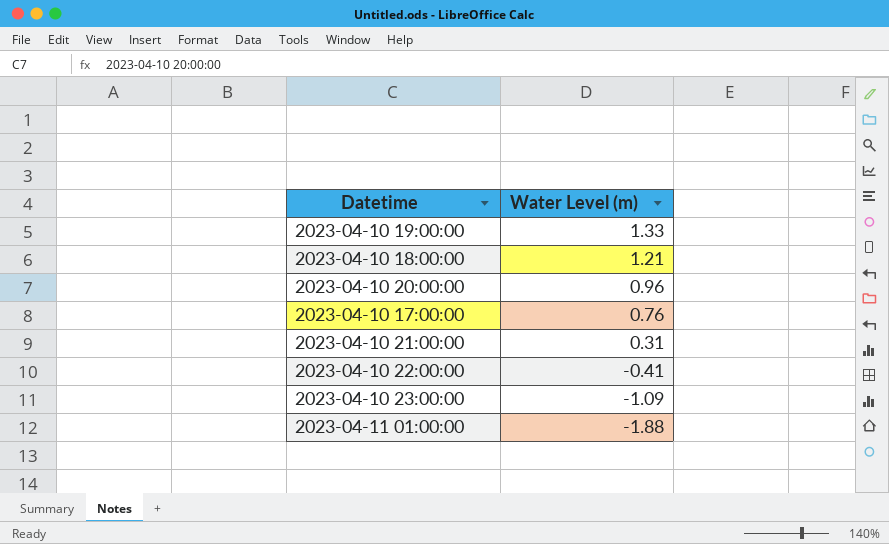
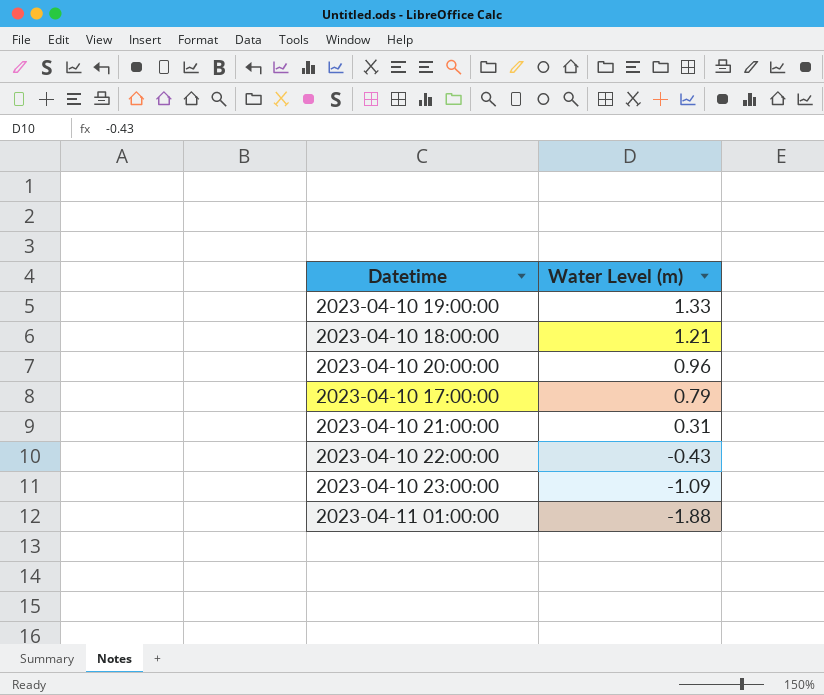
2023-04-10 17:00:00 | Water Level (m): 0.76 -> 0.79
2023-04-10 22:00:00 | Water Level (m): -0.41 -> -0.43

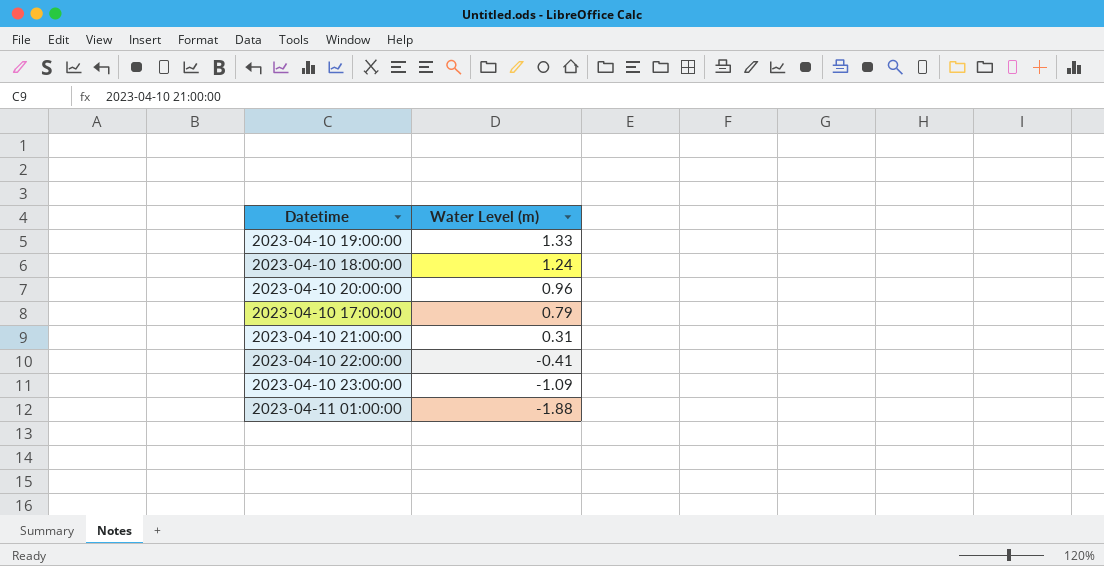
2023-04-10 18:00:00 | Water Level (m): 1.21 -> 1.24
2023-04-10 22:00:00 | Water Level (m): -0.43 -> -0.41

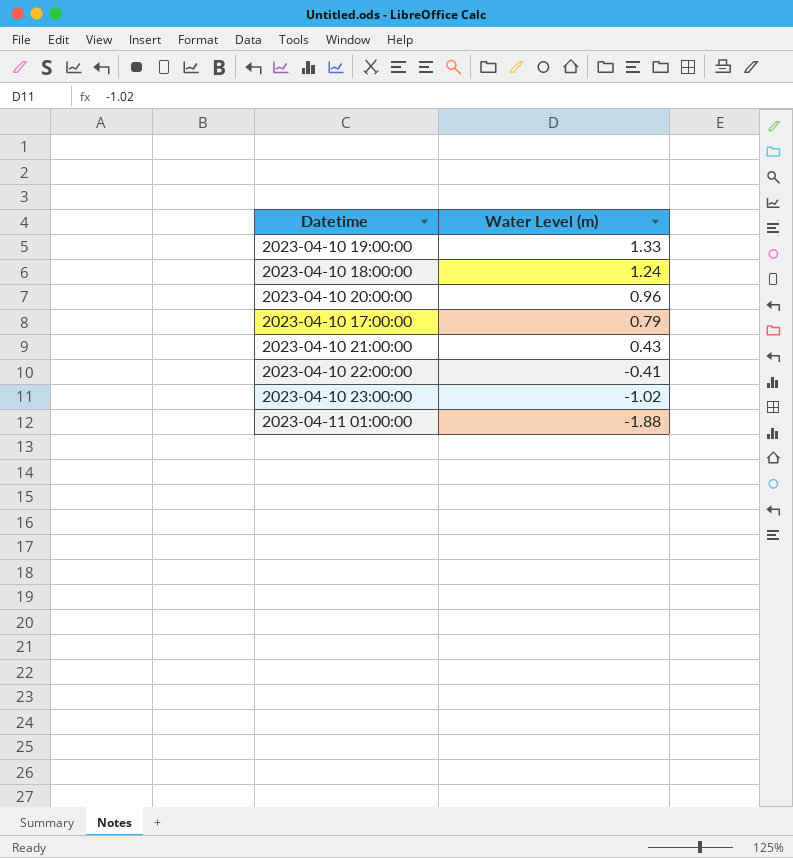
2023-04-10 21:00:00 | Water Level (m): 0.31 -> 0.43
2023-04-10 23:00:00 | Water Level (m): -1.09 -> -1.02

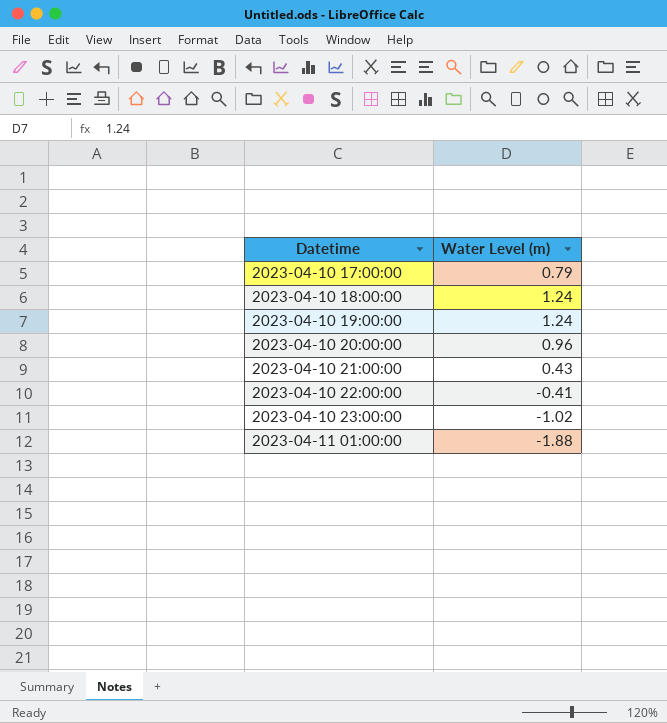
row order: Water Level (m) descending -> Datetime ascending
2023-04-10 19:00:00 | Water Level (m): 1.33 -> 1.24

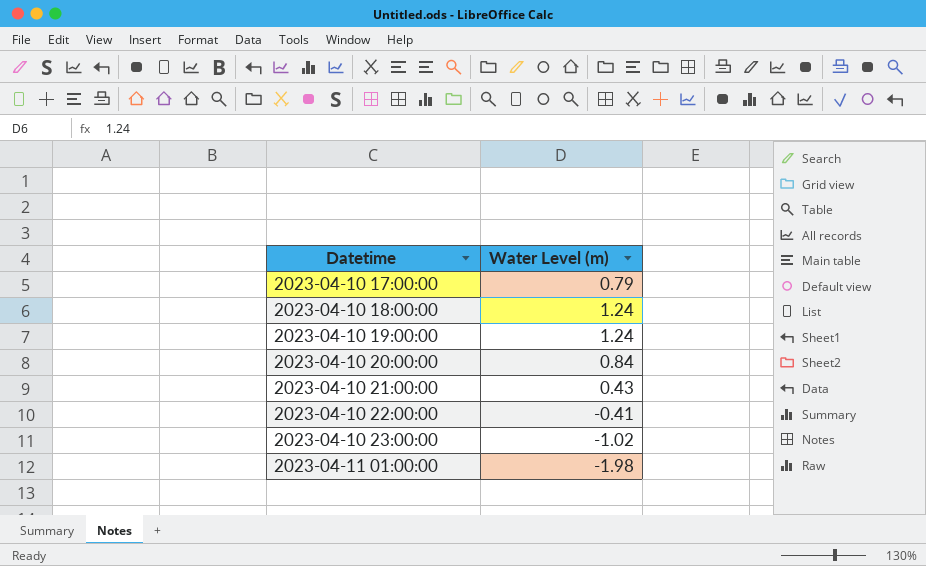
2023-04-10 20:00:00 | Water Level (m): 0.96 -> 0.84
2023-04-11 01:00:00 | Water Level (m): -1.88 -> -1.98

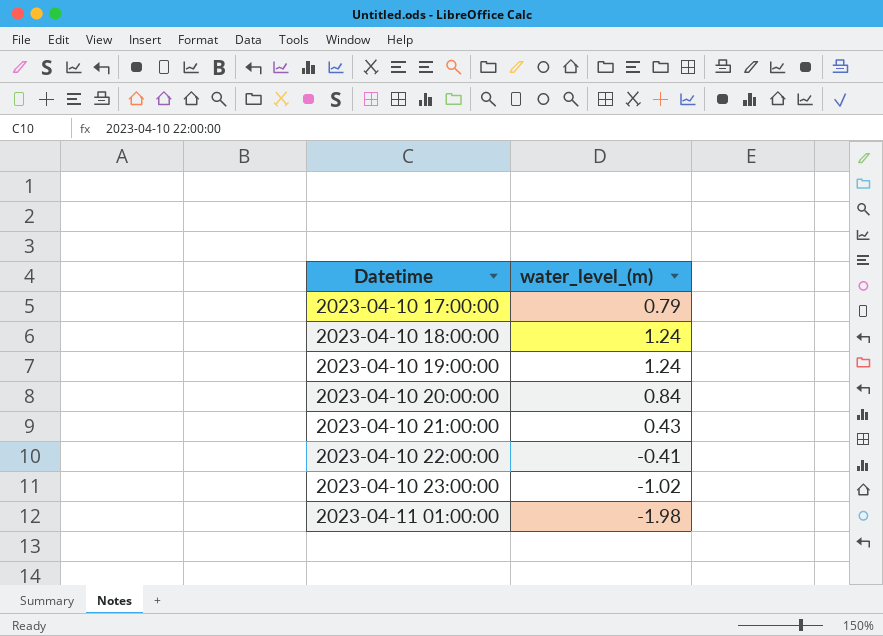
column name: Water Level (m) -> water_level_(m)

